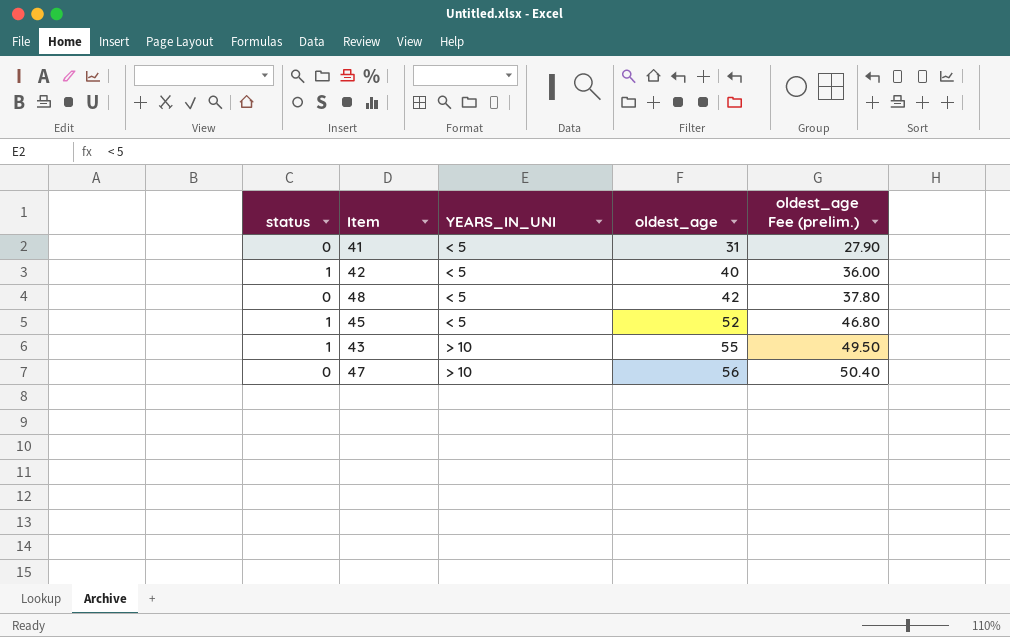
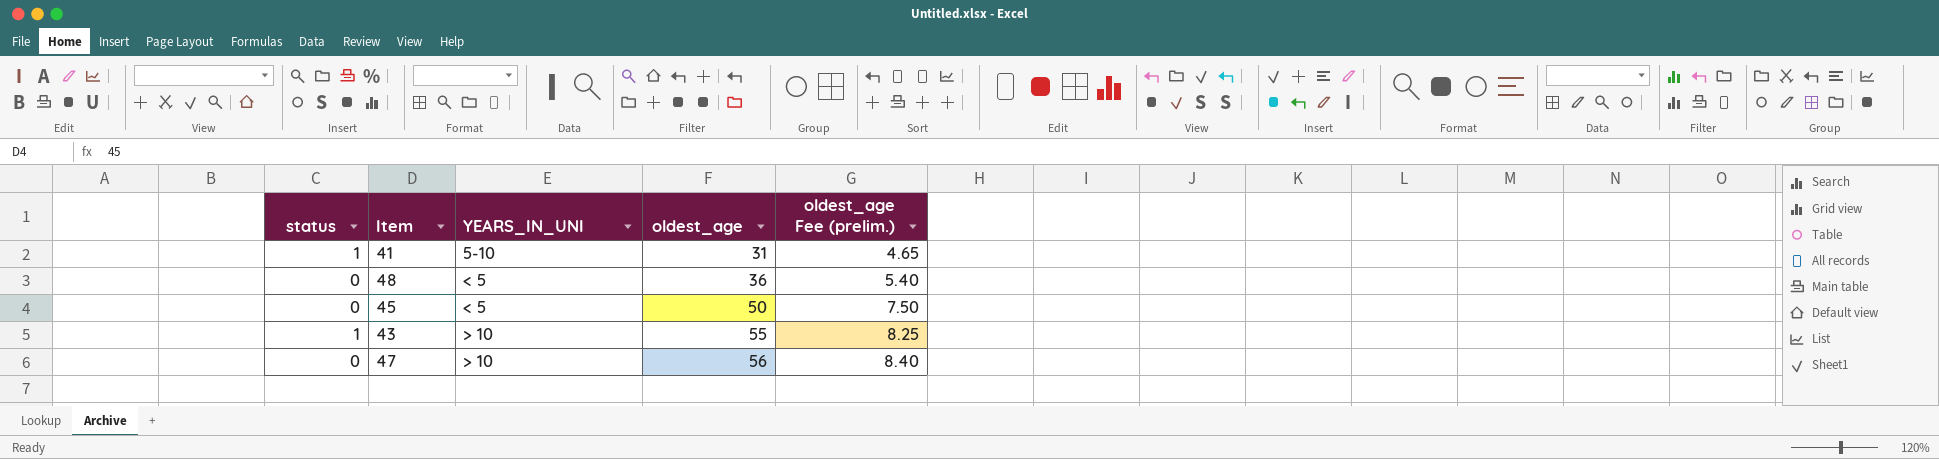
column oldest_age Fee (prelim.) | formula: [oldest_age] * 0.9 -> [oldest_age] * 0.15
row 42: 1 | < 5 | 40 | 36.00 -> none
41 | status: 0 -> 1
41 | YEARS_IN_UNI: < 5 -> 5-10
48 | oldest_age: 42 -> 36
45 | status: 1 -> 0
45 | oldest_age: 52 -> 50

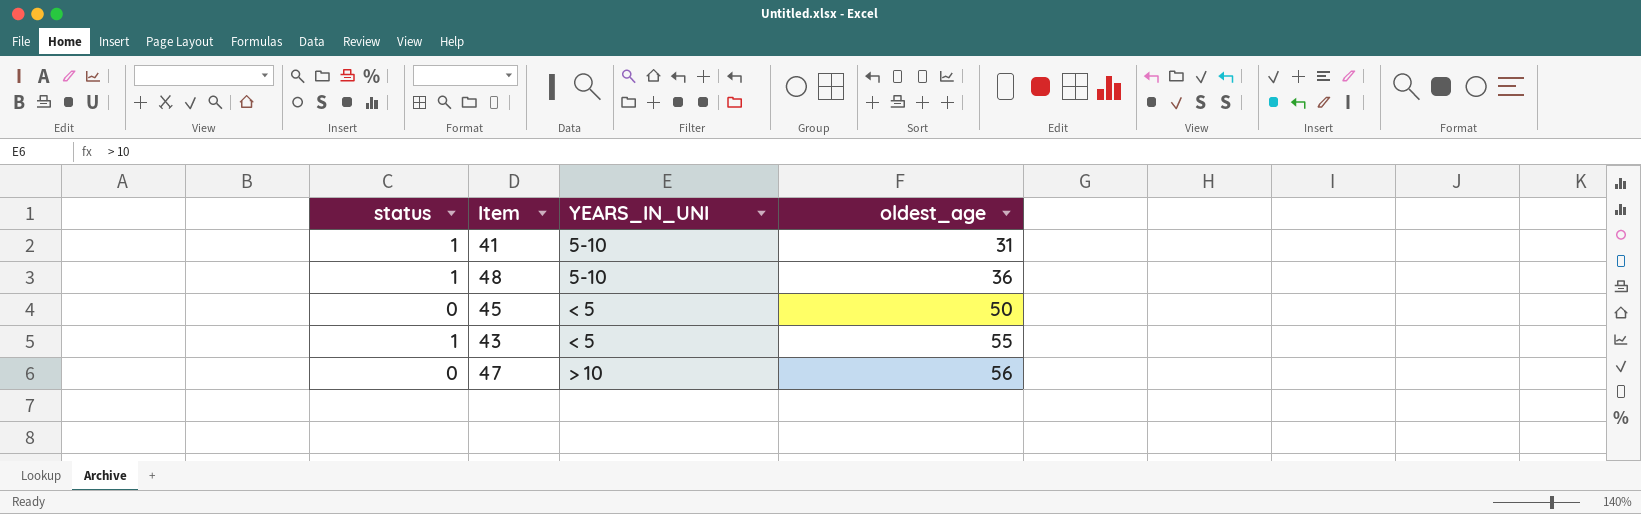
column oldest_age Fee (prelim.) | formula: [oldest_age] * 0.15 -> none
48 | status: 0 -> 1
48 | YEARS_IN_UNI: < 5 -> 5-10
43 | YEARS_IN_UNI: > 10 -> < 5

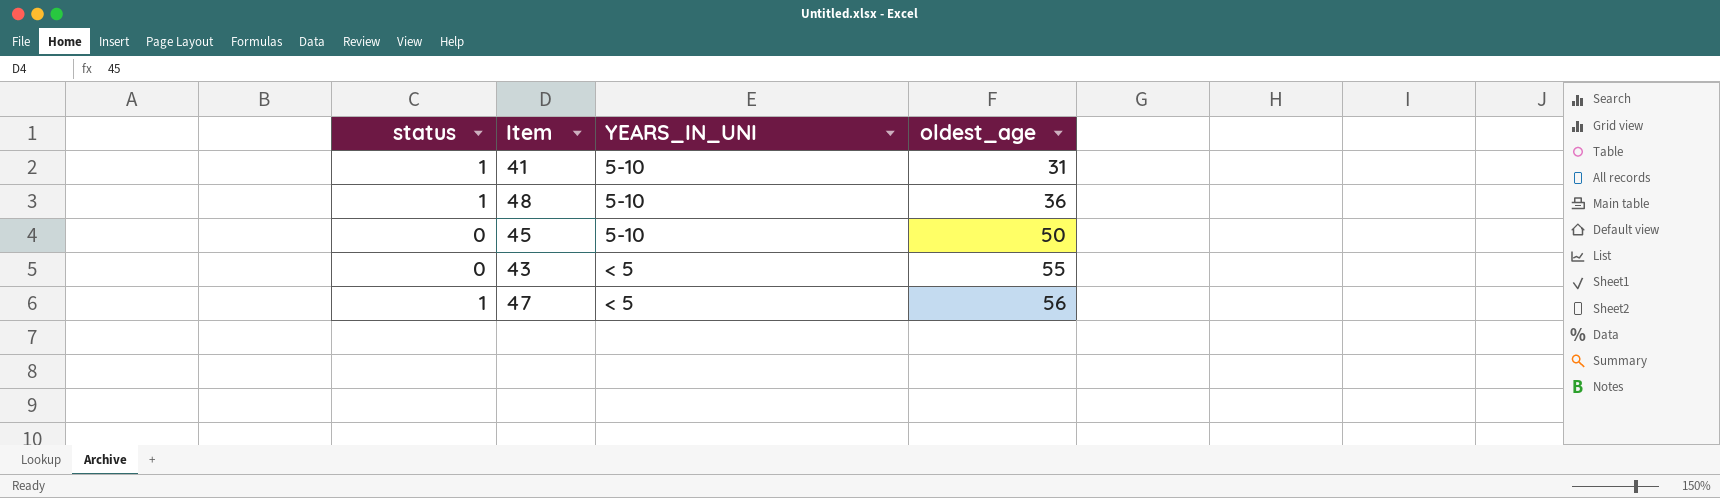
45 | YEARS_IN_UNI: < 5 -> 5-10
43 | status: 1 -> 0
47 | status: 0 -> 1
47 | YEARS_IN_UNI: > 10 -> < 5

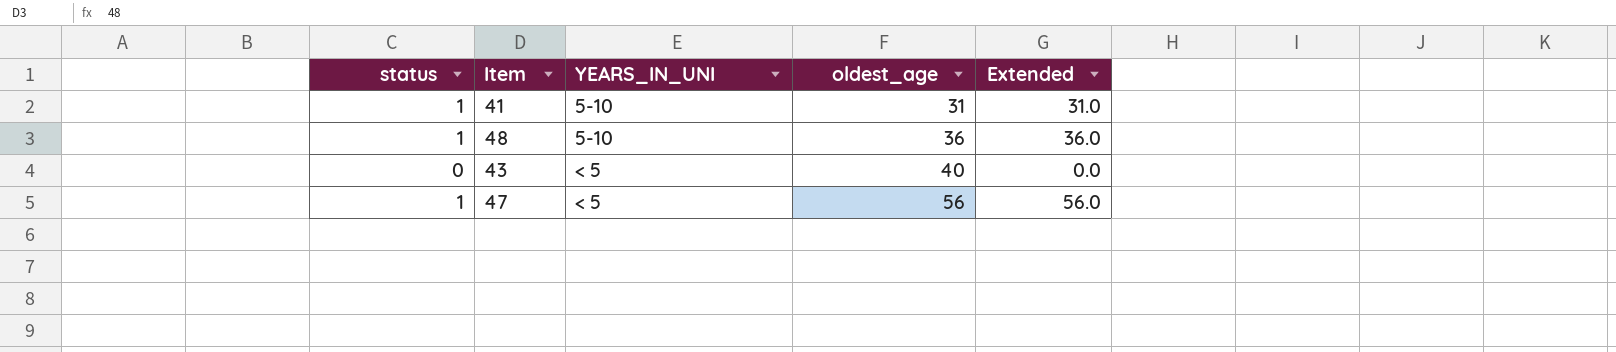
column Extended | formula: none -> [status] * [oldest_age]
row 45: 0 | 5-10 | 50 -> none
43 | oldest_age: 55 -> 40

